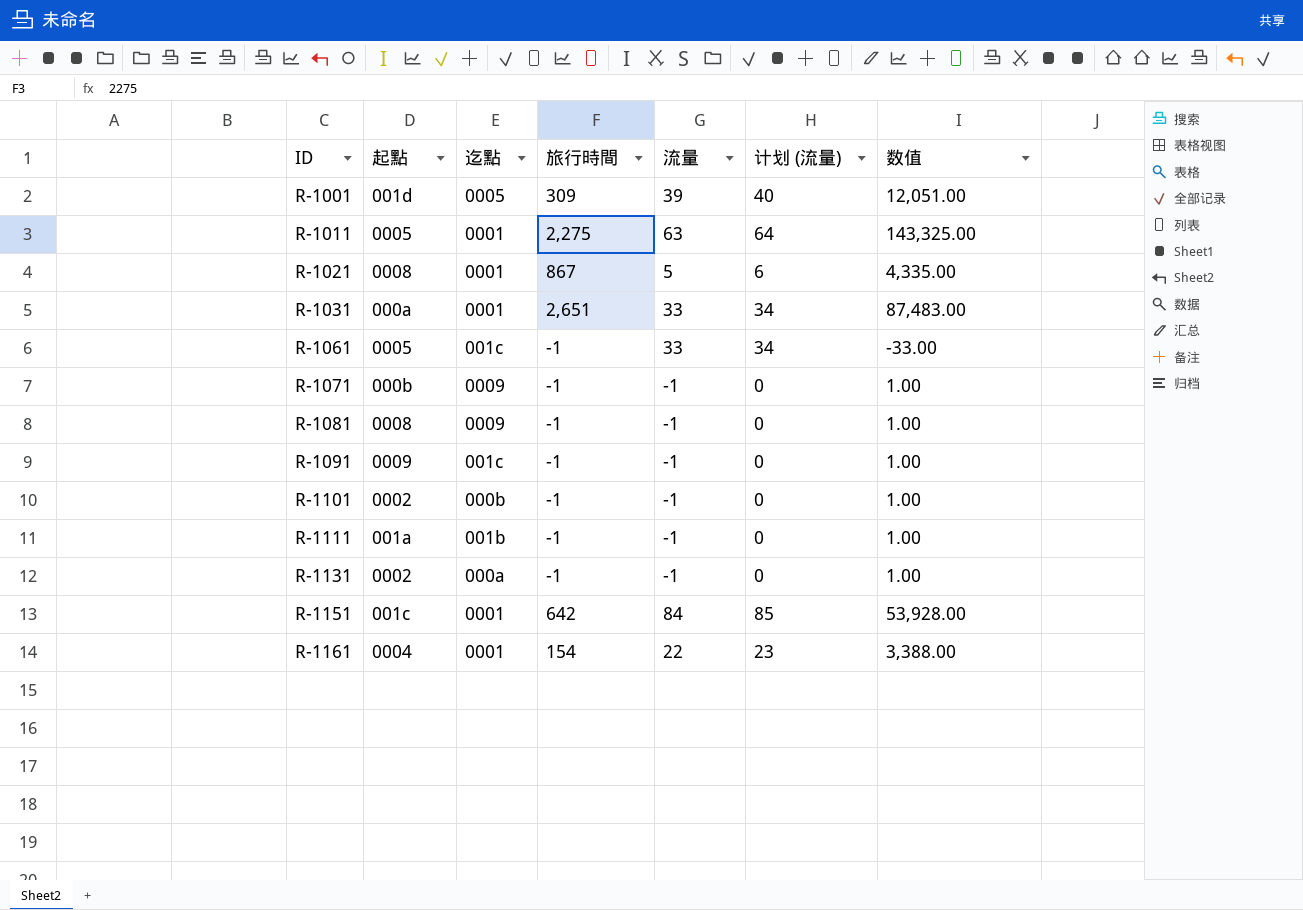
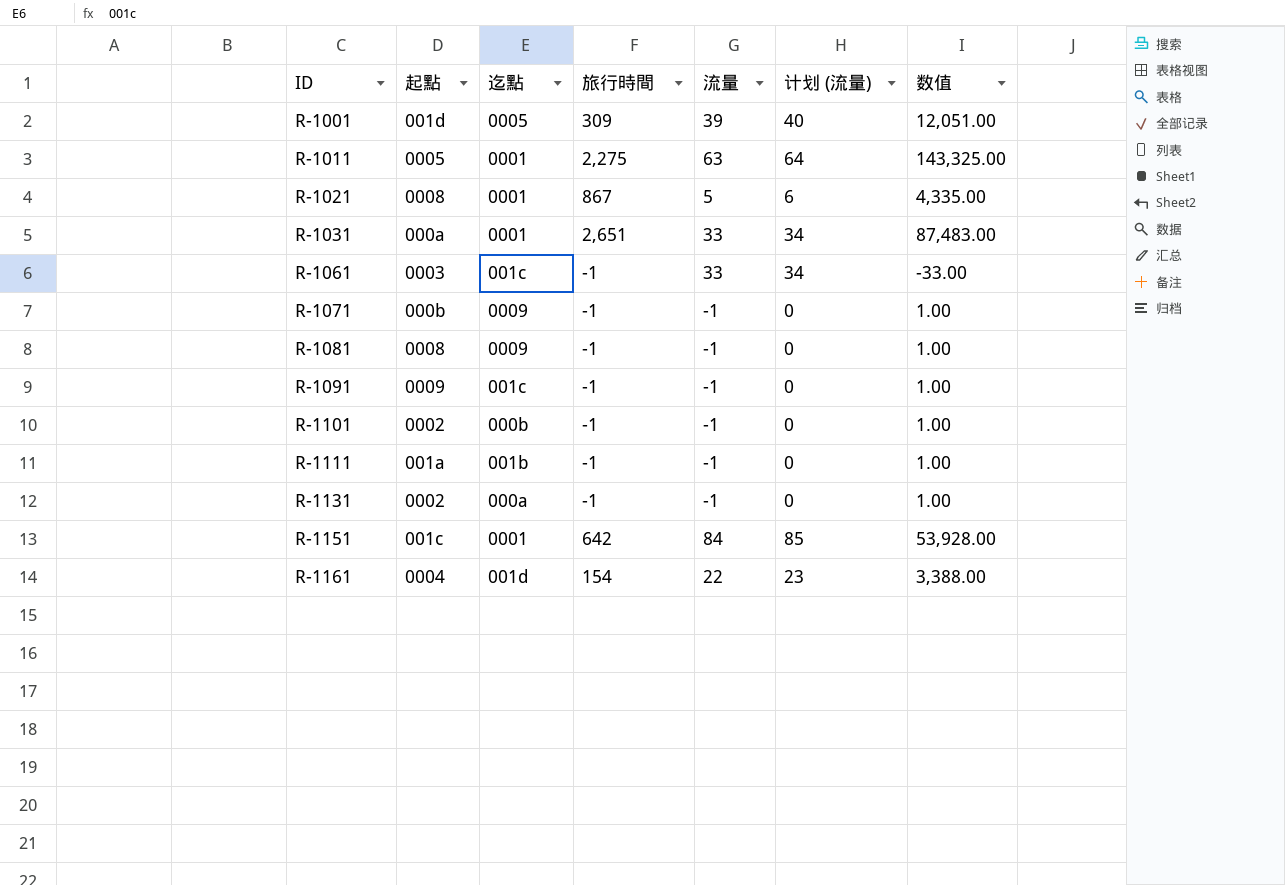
R-1061 | 起點: 0005 -> 0003
R-1161 | 迄點: 0001 -> 001d

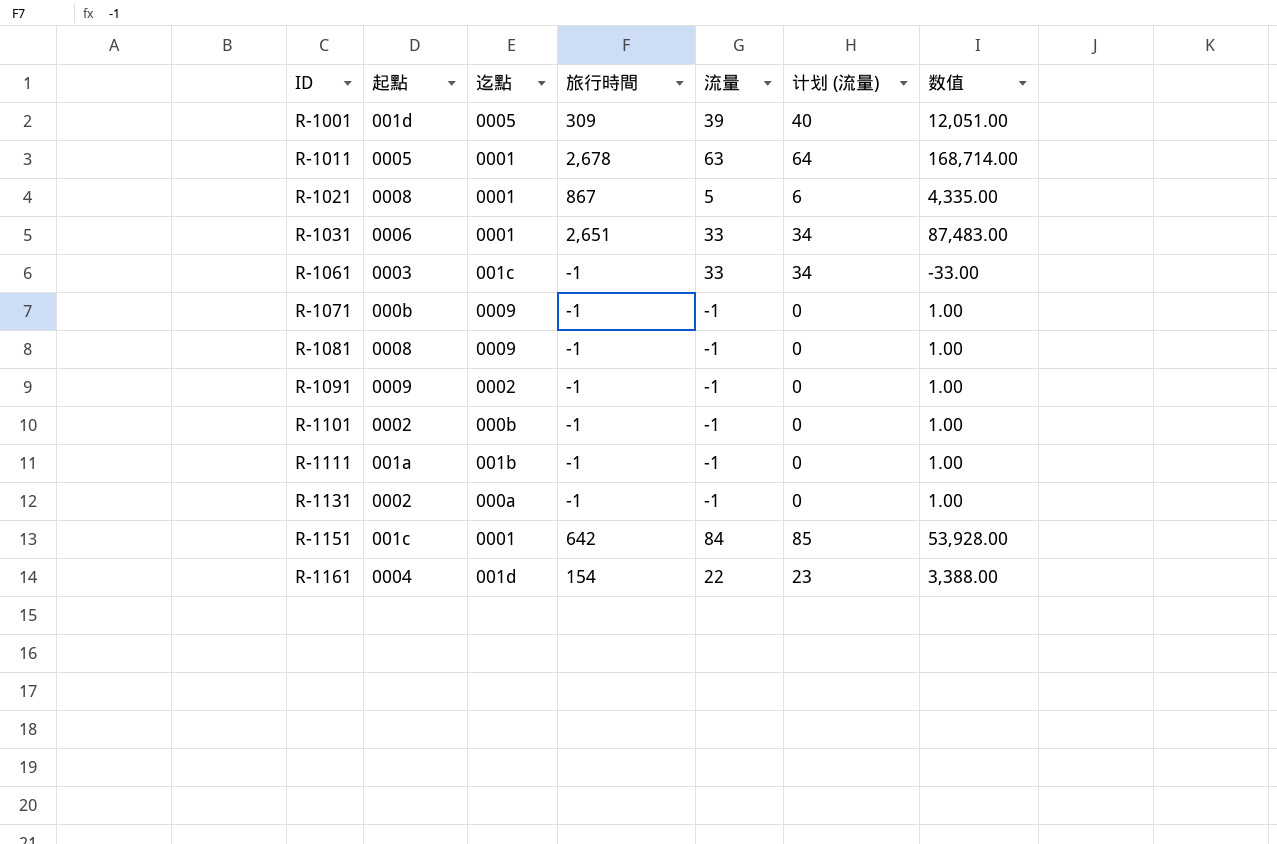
R-1011 | 旅行時間: 2,275 -> 2,678
R-1011 | 数值: 143,325.00 -> 168,714.00
R-1031 | 起點: 000a -> 0006
R-1091 | 迄點: 001c -> 0002

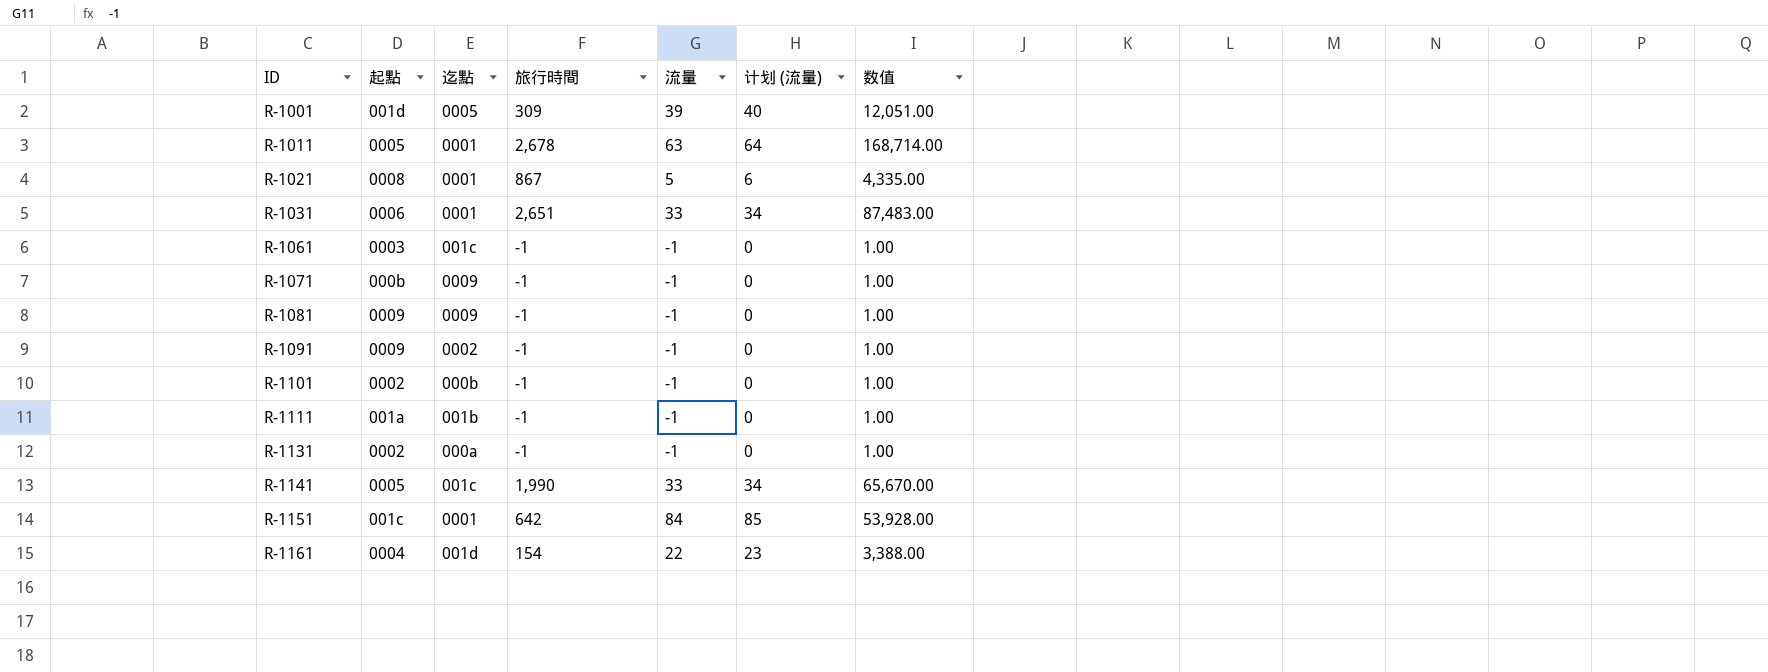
R-1061 | 流量: 33 -> -1
R-1061 | 计划 (流量): 34 -> 0
R-1061 | 数值: -33.00 -> 1.00
R-1081 | 起點: 0008 -> 0009
row R-1141: none -> 0005 | 001c | 1,990 | 33 | 34 | 65,670.00

